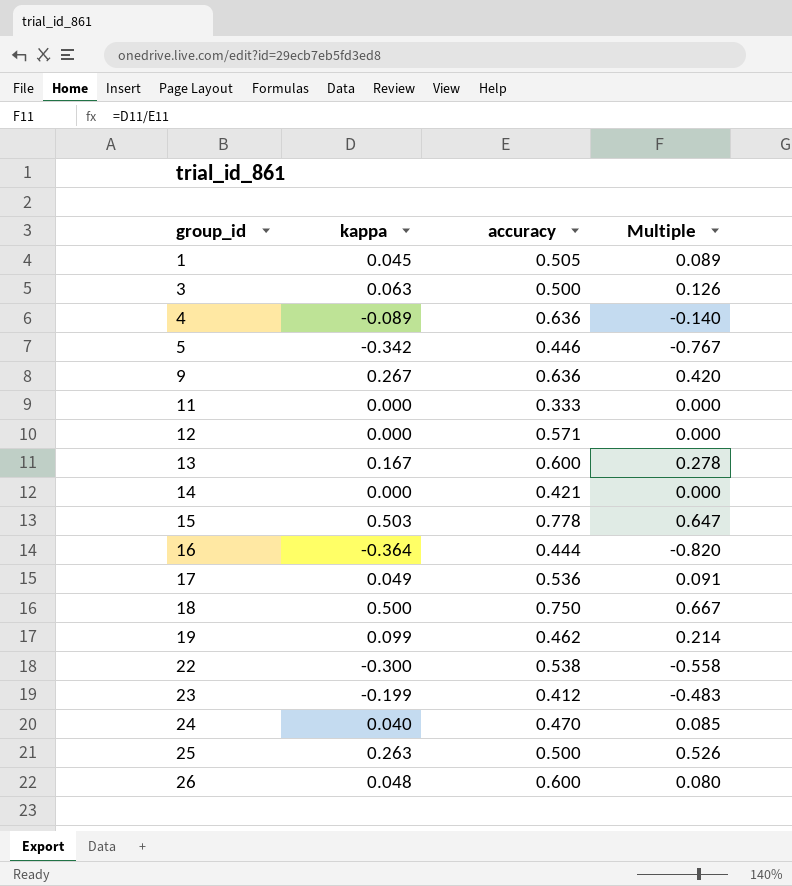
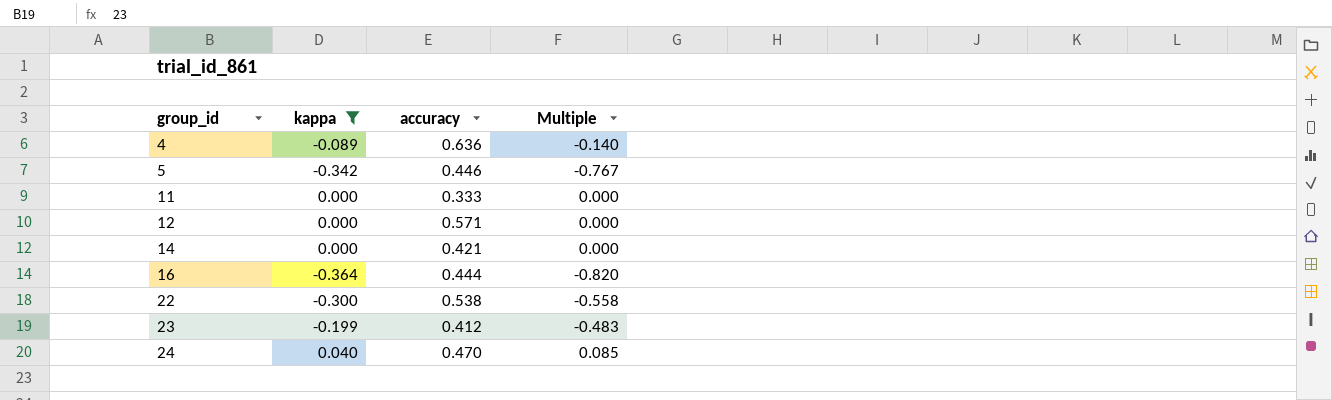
filter: none -> kappa <= 0.040

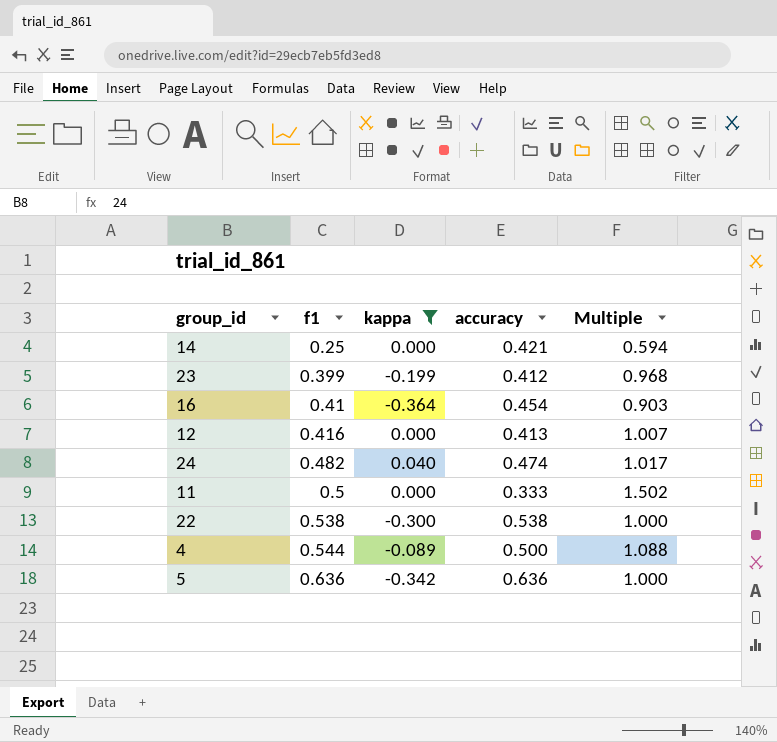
row order: group_id ascending -> f1 ascending
column f1 | position: none -> 2
column Multiple | formula: [kappa] / [accuracy] -> [f1] / [accuracy]
16 | accuracy: 0.444 -> 0.454
12 | accuracy: 0.571 -> 0.413
24 | accuracy: 0.470 -> 0.474
4 | accuracy: 0.636 -> 0.500
5 | accuracy: 0.446 -> 0.636

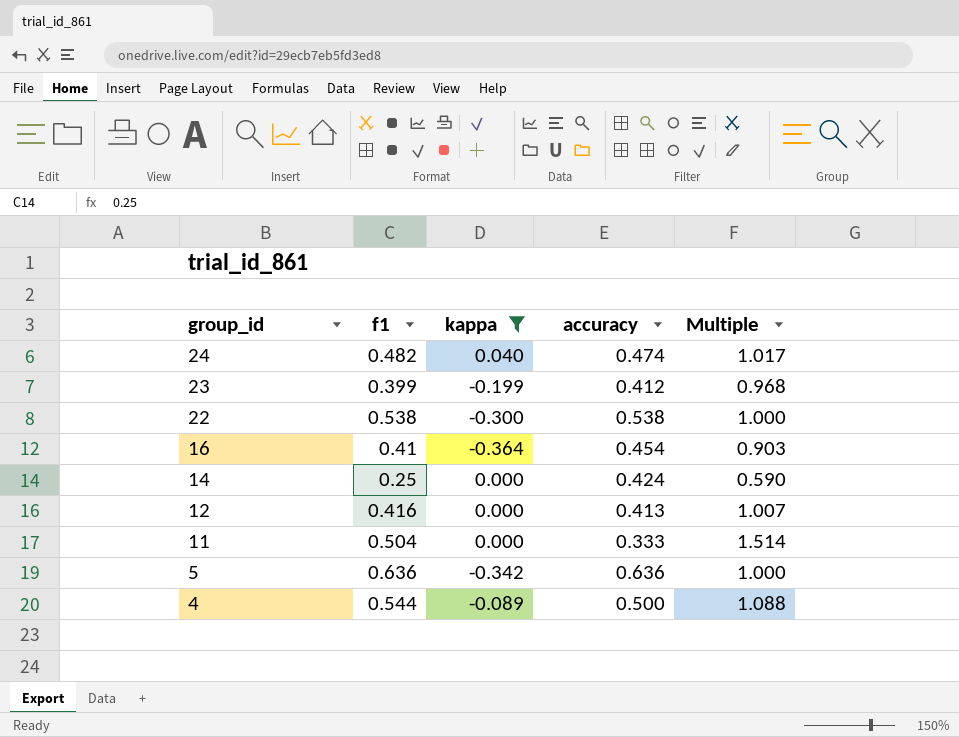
row order: f1 ascending -> group_id descending
14 | accuracy: 0.421 -> 0.424
14 | Multiple: 0.594 -> 0.590
11 | f1: 0.5 -> 0.504
11 | Multiple: 1.502 -> 1.514

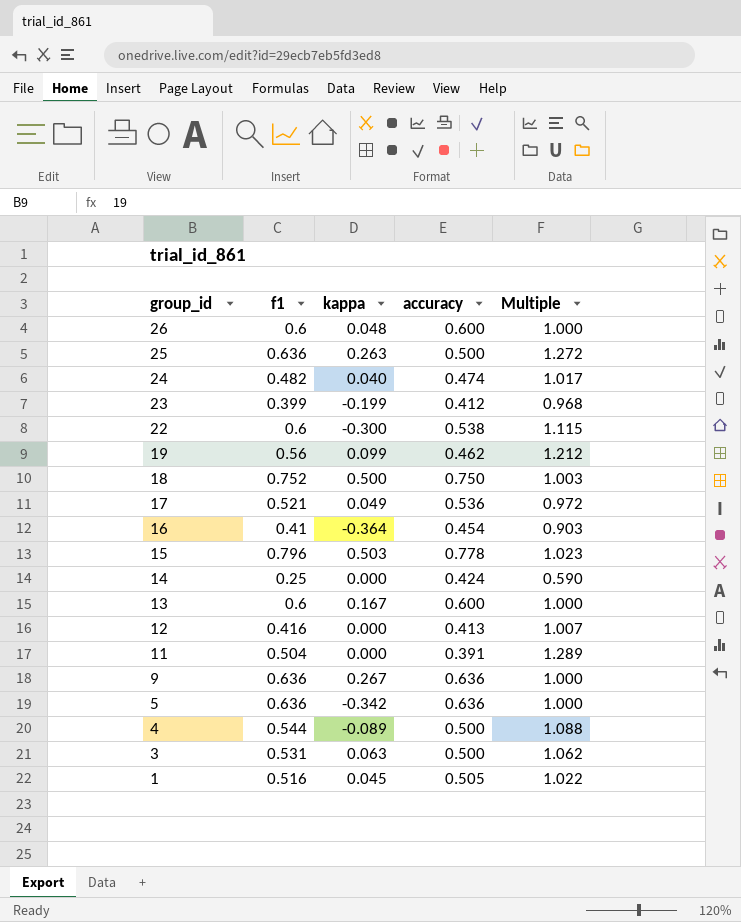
filter: kappa <= 0.040 -> none
22 | f1: 0.538 -> 0.6
22 | Multiple: 1.000 -> 1.115
11 | accuracy: 0.333 -> 0.391
11 | Multiple: 1.514 -> 1.289

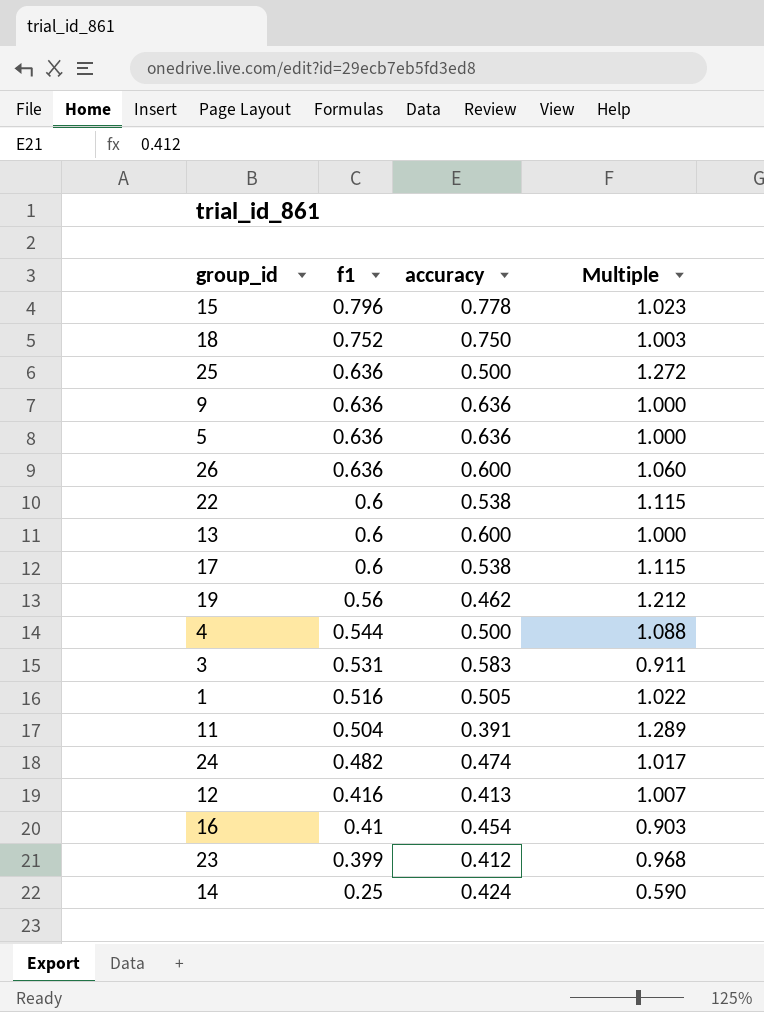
row order: group_id descending -> f1 descending
column kappa | position: 3 -> none
26 | f1: 0.6 -> 0.636
26 | Multiple: 1.000 -> 1.060
17 | f1: 0.521 -> 0.6
17 | accuracy: 0.536 -> 0.538
17 | Multiple: 0.972 -> 1.115
3 | accuracy: 0.500 -> 0.583
3 | Multiple: 1.062 -> 0.911

